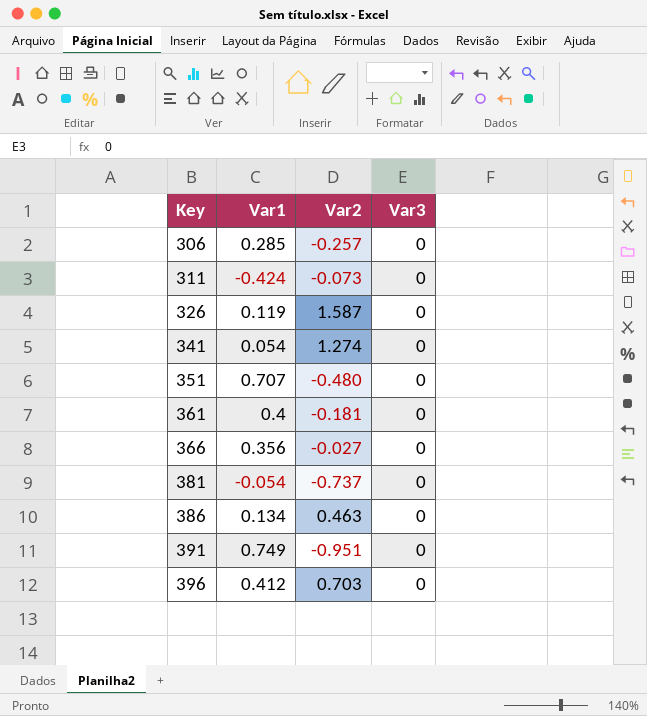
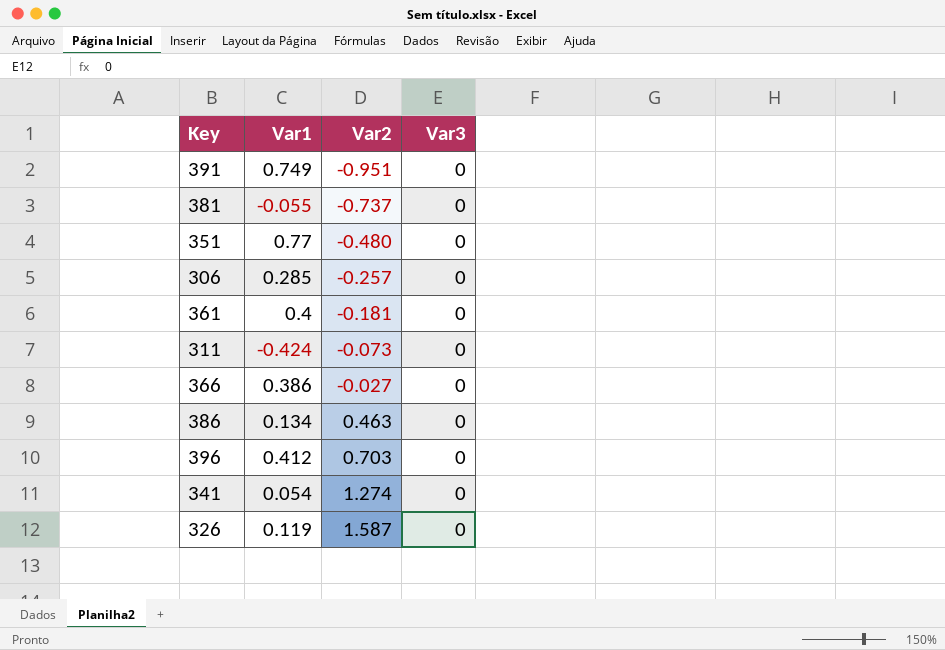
row order: Key ascending -> Var2 ascending
381 | Var1: -0.054 -> -0.055
351 | Var1: 0.707 -> 0.77
366 | Var1: 0.356 -> 0.386

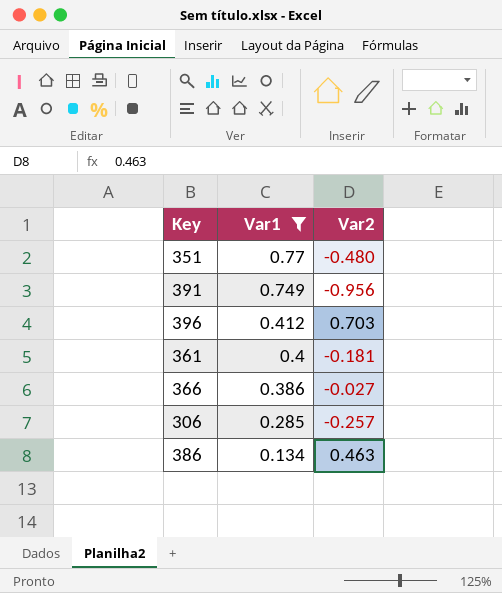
filter: none -> Var1 >= 0.134
row order: Var2 ascending -> Var1 descending
column Var3 | position: 4 -> none
391 | Var2: -0.951 -> -0.956

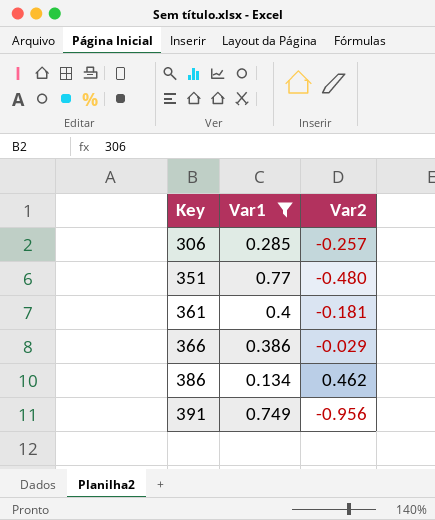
row order: Var1 descending -> Key ascending
row 396: 0.412 | 0.703 -> none
366 | Var2: -0.027 -> -0.029
386 | Var2: 0.463 -> 0.462

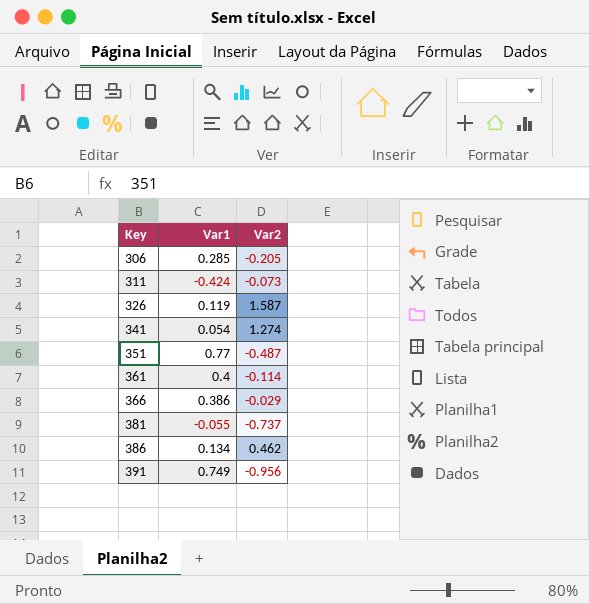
filter: Var1 >= 0.134 -> none
306 | Var2: -0.257 -> -0.205
351 | Var2: -0.480 -> -0.487
361 | Var2: -0.181 -> -0.114

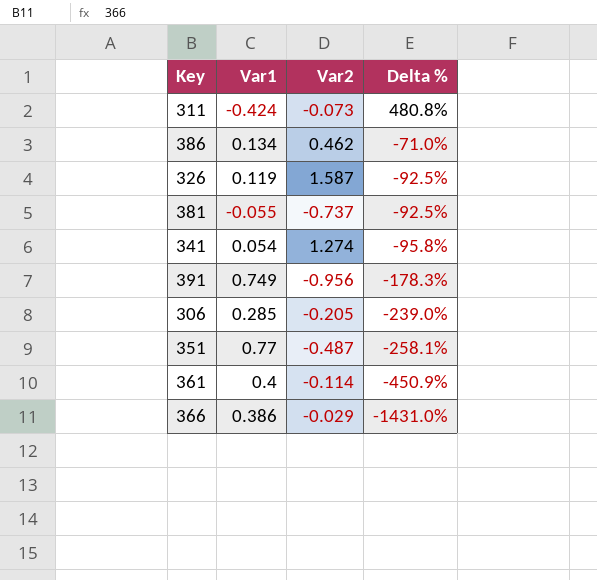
row order: Key ascending -> Delta % descending
column Delta % | formula: none -> ([Var1] - [Var2]) / [Var2]

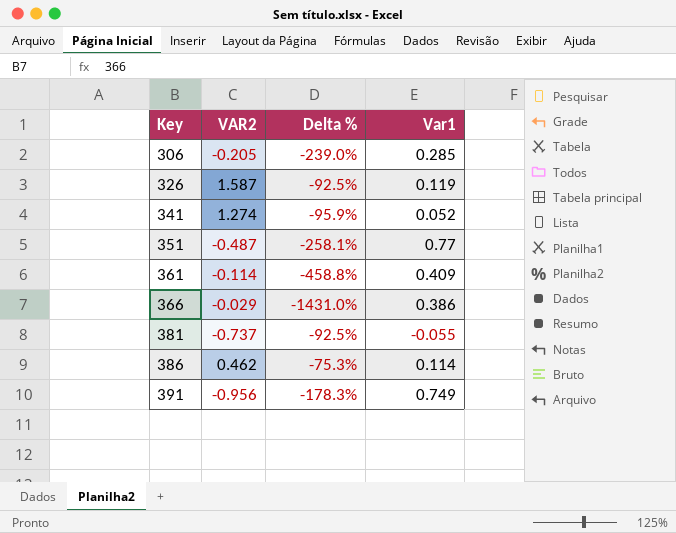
row order: Delta % descending -> Key ascending
column name: Var2 -> VAR2
column Var1 | position: 2 -> 4
row 311: -0.424 | -0.073 | 480.8% -> none
341 | Delta %: -95.8% -> -95.9%
341 | Var1: 0.054 -> 0.052
361 | Delta %: -450.9% -> -458.8%
361 | Var1: 0.4 -> 0.409
386 | Delta %: -71.0% -> -75.3%
386 | Var1: 0.134 -> 0.114

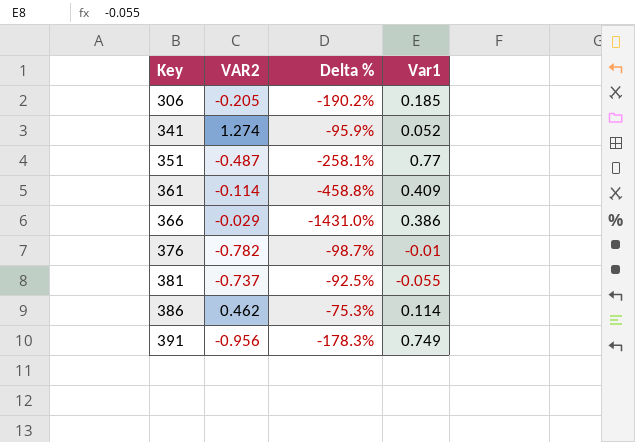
row 326: 1.587 | -92.5% | 0.119 -> none
306 | Delta %: -239.0% -> -190.2%
306 | Var1: 0.285 -> 0.185
row 376: none -> -0.782 | -98.7% | -0.01

